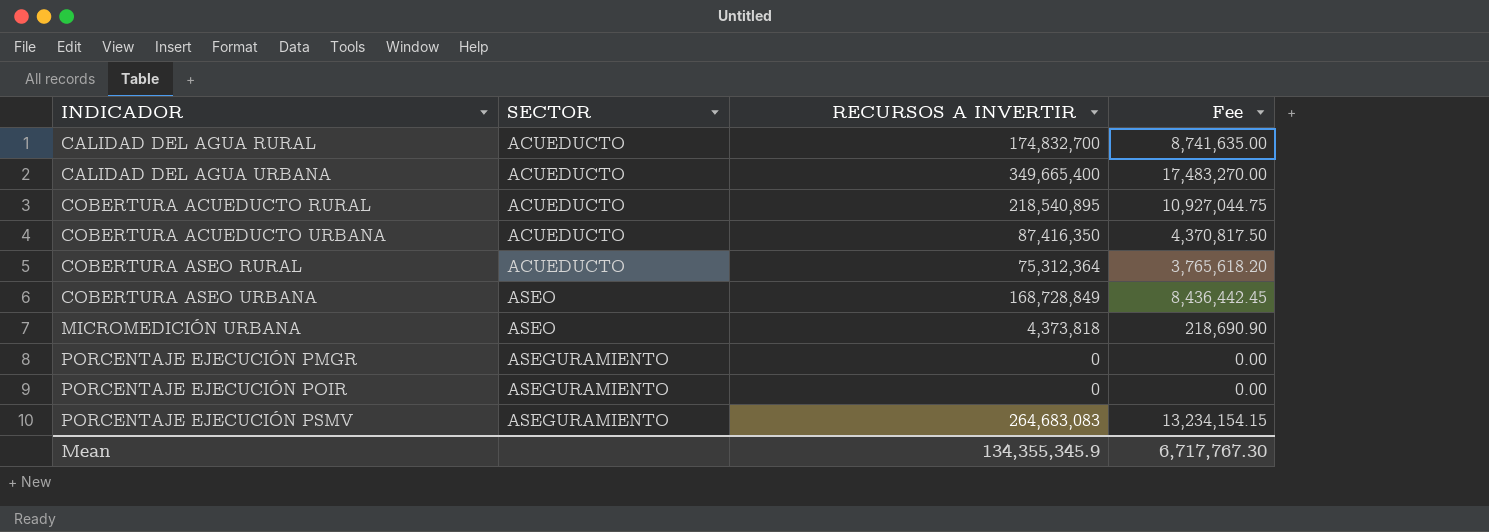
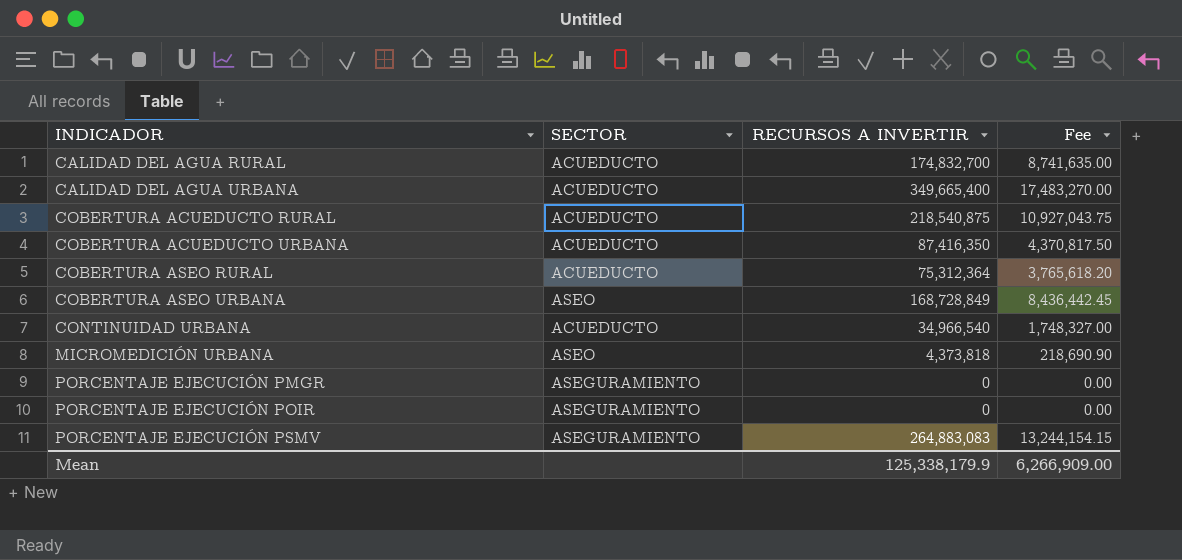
COBERTURA ACUEDUCTO RURAL | RECURSOS A INVERTIR: 218,540,895 -> 218,540,875
COBERTURA ACUEDUCTO RURAL | Fee: 10,927,044.75 -> 10,927,043.75
row CONTINUIDAD URBANA: none -> ACUEDUCTO | 34,966,540 | 1,748,327.00
PORCENTAJE EJECUCIÓN PSMV | RECURSOS A INVERTIR: 264,683,083 -> 264,883,083
PORCENTAJE EJECUCIÓN PSMV | Fee: 13,234,154.15 -> 13,244,154.15
Mean | RECURSOS A INVERTIR: 134,355,345.9 -> 125,338,179.9
Mean | Fee: 6,717,767.30 -> 6,266,909.00

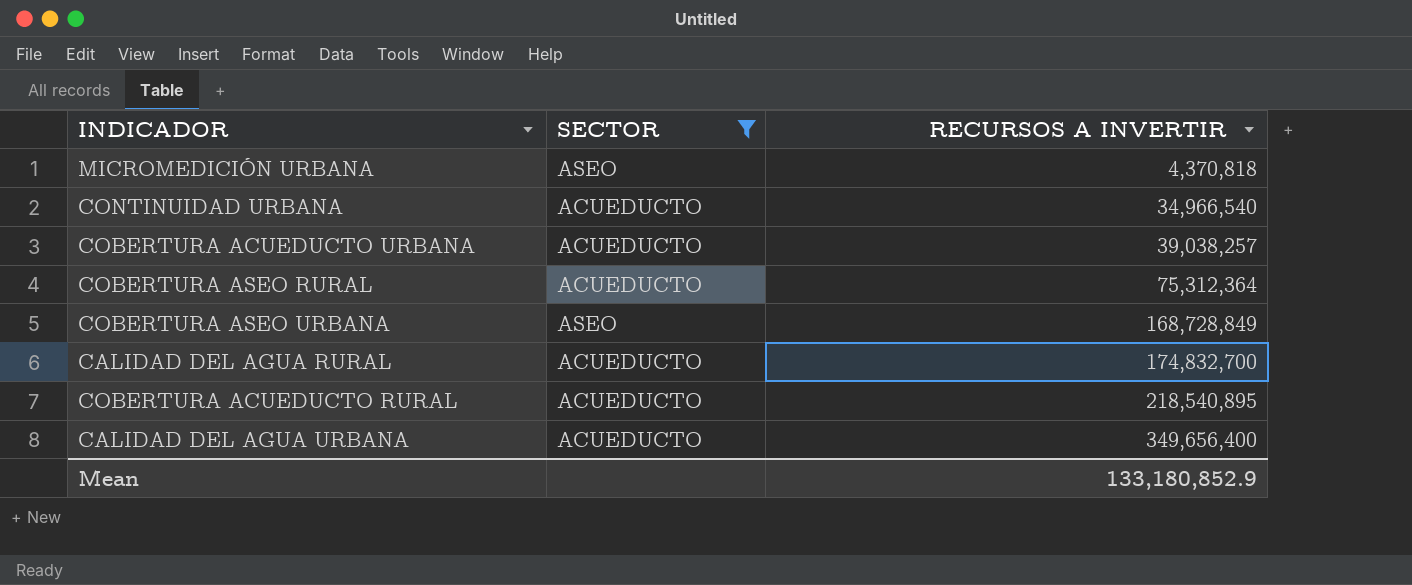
filter: none -> SECTOR != ASEGURAMIENTO
row order: INDICADOR ascending -> RECURSOS A INVERTIR ascending
column Fee | formula: [RECURSOS A INVERTIR] * 0.05 -> none
MICROMEDICIÓN URBANA | RECURSOS A INVERTIR: 4,373,818 -> 4,370,818
COBERTURA ACUEDUCTO URBANA | RECURSOS A INVERTIR: 87,416,350 -> 39,038,257
COBERTURA ACUEDUCTO RURAL | RECURSOS A INVERTIR: 218,540,875 -> 218,540,895
CALIDAD DEL AGUA URBANA | RECURSOS A INVERTIR: 349,665,400 -> 349,656,400
Mean | RECURSOS A INVERTIR: 125,338,179.9 -> 133,180,852.9

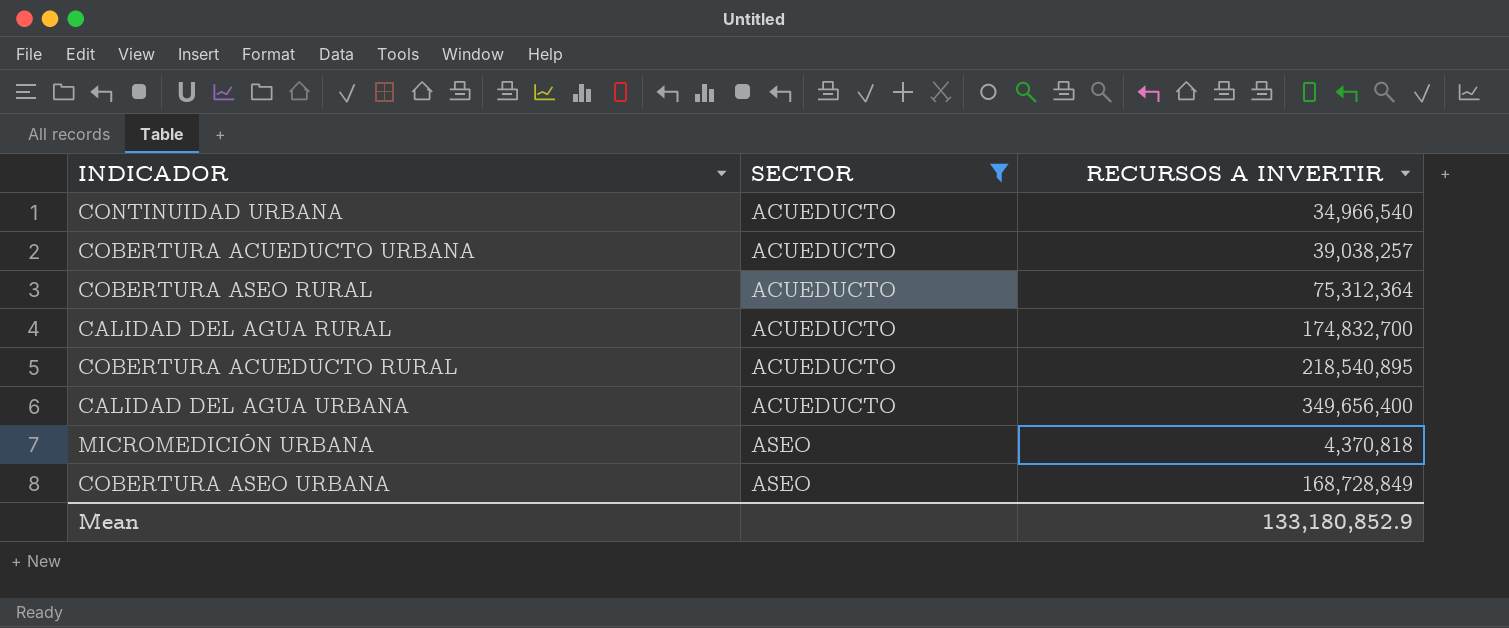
row order: RECURSOS A INVERTIR ascending -> SECTOR ascending

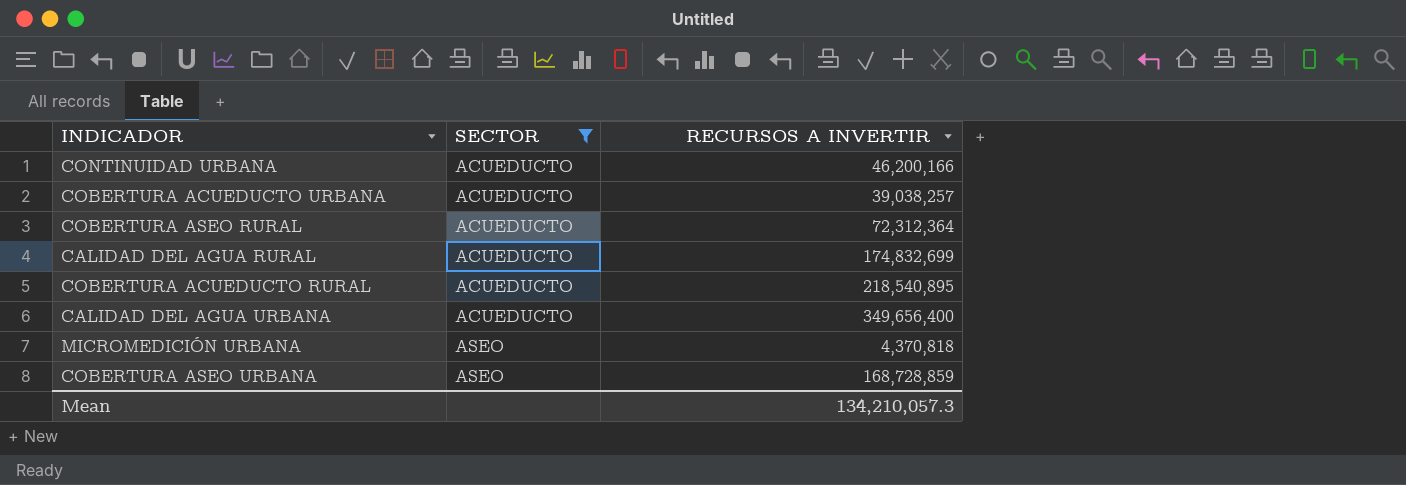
CONTINUIDAD URBANA | RECURSOS A INVERTIR: 34,966,540 -> 46,200,166
COBERTURA ASEO RURAL | RECURSOS A INVERTIR: 75,312,364 -> 72,312,364
CALIDAD DEL AGUA RURAL | RECURSOS A INVERTIR: 174,832,700 -> 174,832,699
COBERTURA ASEO URBANA | RECURSOS A INVERTIR: 168,728,849 -> 168,728,859
Mean | RECURSOS A INVERTIR: 133,180,852.9 -> 134,210,057.3

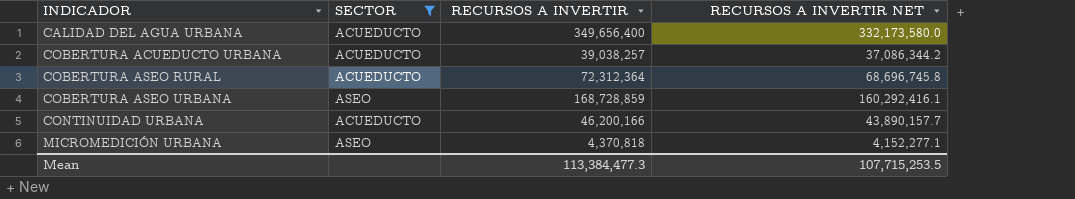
row order: SECTOR ascending -> INDICADOR ascending
column RECURSOS A INVERTIR NET | formula: none -> [RECURSOS A INVERTIR] * 0.95
row CALIDAD DEL AGUA RURAL: ACUEDUCTO | 174,832,699 -> none
row COBERTURA ACUEDUCTO RURAL: ACUEDUCTO | 218,540,895 -> none
Mean | RECURSOS A INVERTIR: 134,210,057.3 -> 113,384,477.3

